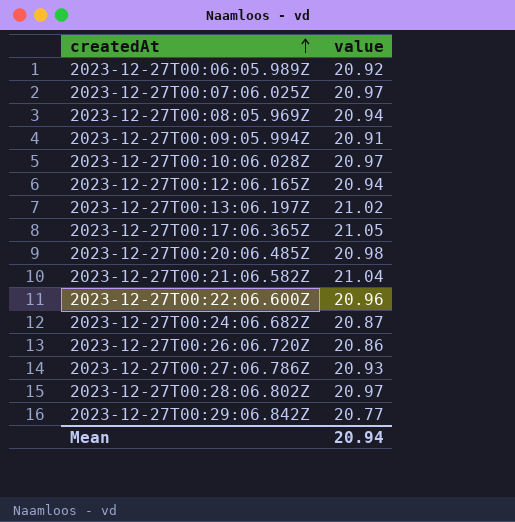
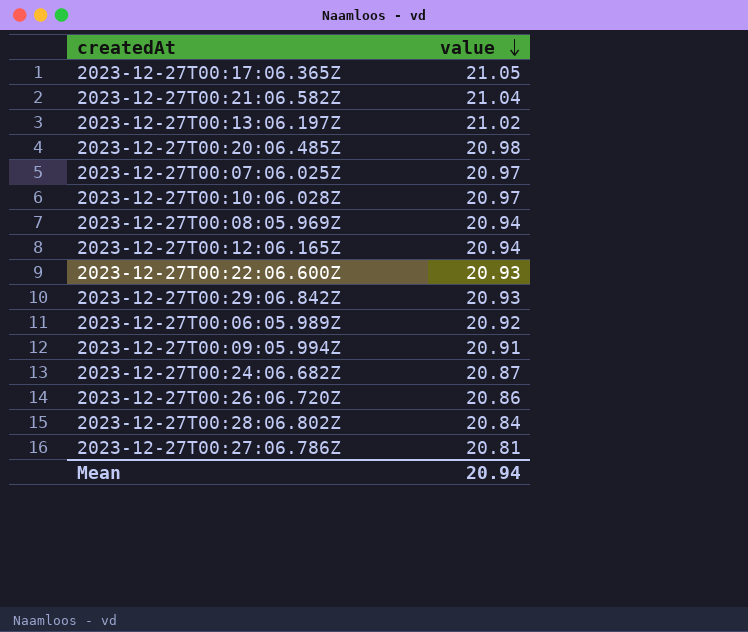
row order: createdAt ascending -> value descending
2023-12-27T00:22:06.600Z | value: 20.96 -> 20.93
2023-12-27T00:29:06.842Z | value: 20.77 -> 20.93
2023-12-27T00:28:06.802Z | value: 20.97 -> 20.84
2023-12-27T00:27:06.786Z | value: 20.93 -> 20.81

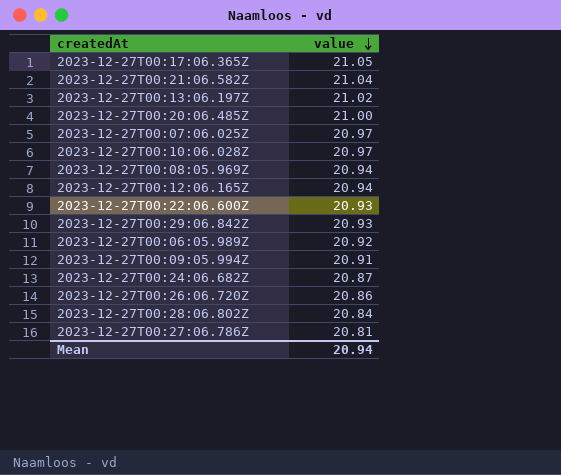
2023-12-27T00:20:06.485Z | value: 20.98 -> 21.00

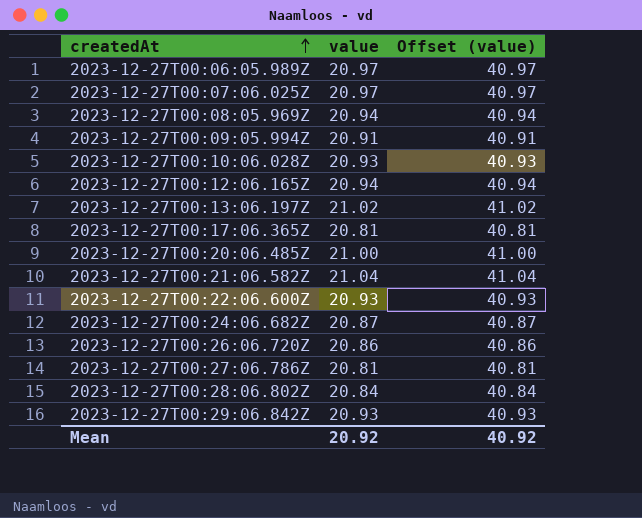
row order: value descending -> createdAt ascending
column Offset (value) | formula: none -> [value] + 20
2023-12-27T00:06:05.989Z | value: 20.92 -> 20.97
2023-12-27T00:10:06.028Z | value: 20.97 -> 20.93
2023-12-27T00:17:06.365Z | value: 21.05 -> 20.81
Mean | value: 20.94 -> 20.92

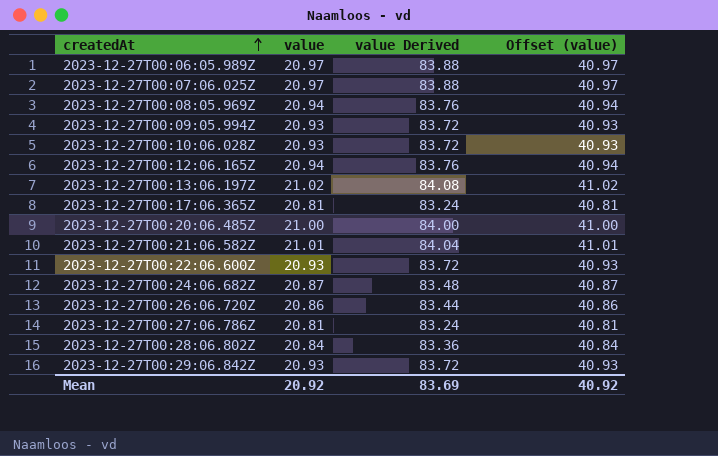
column value Derived | formula: none -> [value] * 4
2023-12-27T00:09:05.994Z | value: 20.91 -> 20.93
2023-12-27T00:09:05.994Z | Offset (value): 40.91 -> 40.93
2023-12-27T00:21:06.582Z | value: 21.04 -> 21.01
2023-12-27T00:21:06.582Z | Offset (value): 41.04 -> 41.01

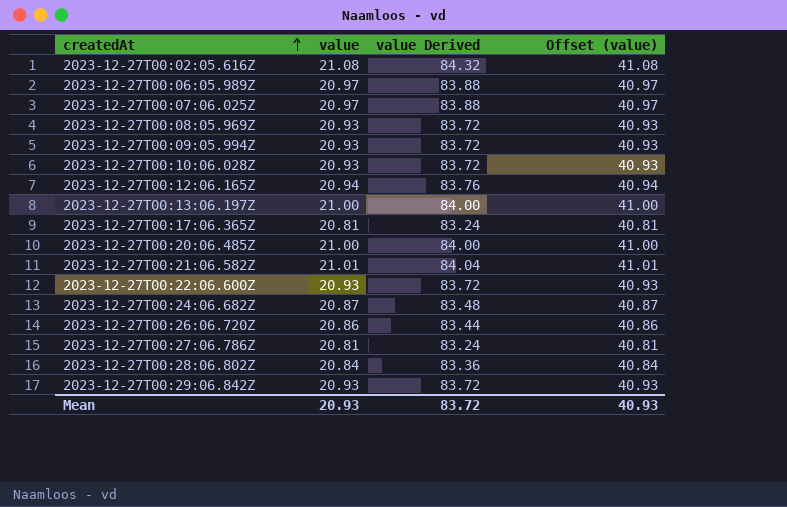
row 2023-12-27T00:02:05.616Z: none -> 21.08 | 84.32 | 41.08
2023-12-27T00:08:05.969Z | value: 20.94 -> 20.93
2023-12-27T00:08:05.969Z | value Derived: 83.76 -> 83.72
2023-12-27T00:08:05.969Z | Offset (value): 40.94 -> 40.93
2023-12-27T00:13:06.197Z | value: 21.02 -> 21.00
2023-12-27T00:13:06.197Z | value Derived: 84.08 -> 84.00
2023-12-27T00:13:06.197Z | Offset (value): 41.02 -> 41.00
Mean | value: 20.92 -> 20.93
Mean | value Derived: 83.69 -> 83.72
Mean | Offset (value): 40.92 -> 40.93

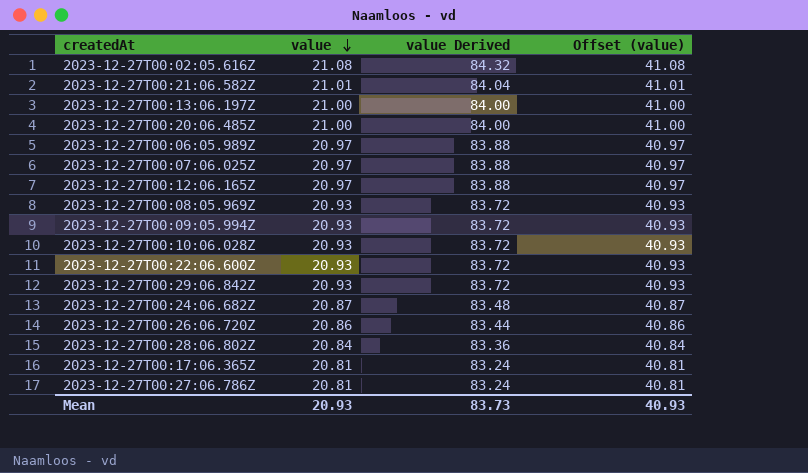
row order: createdAt ascending -> value descending
2023-12-27T00:12:06.165Z | value: 20.94 -> 20.97
2023-12-27T00:12:06.165Z | value Derived: 83.76 -> 83.88
2023-12-27T00:12:06.165Z | Offset (value): 40.94 -> 40.97
Mean | value Derived: 83.72 -> 83.73

